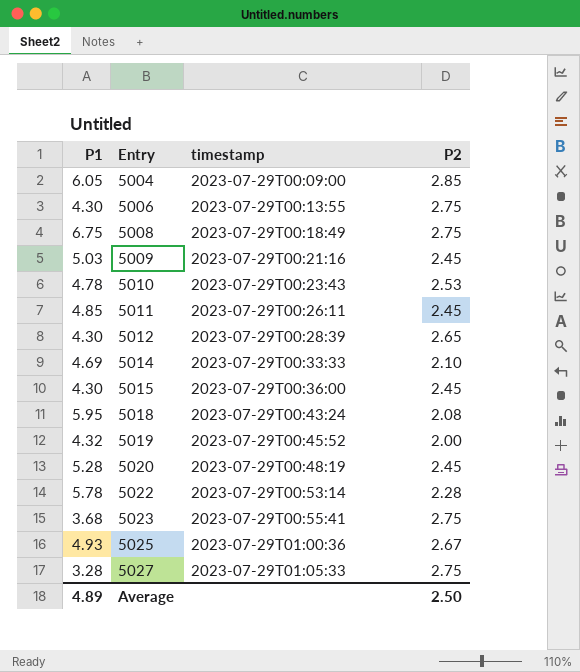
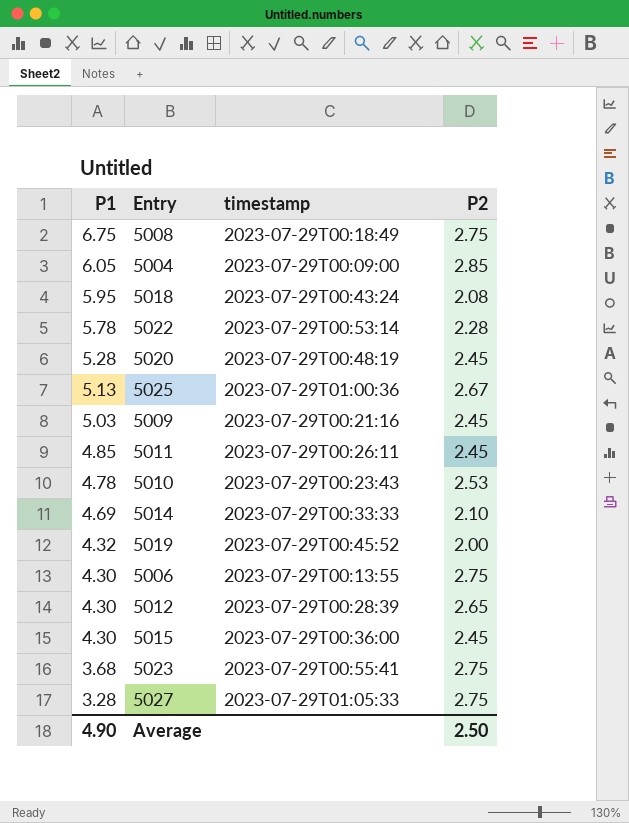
row order: Entry ascending -> P1 descending
5025 | P1: 4.93 -> 5.13
Average | P1: 4.89 -> 4.90

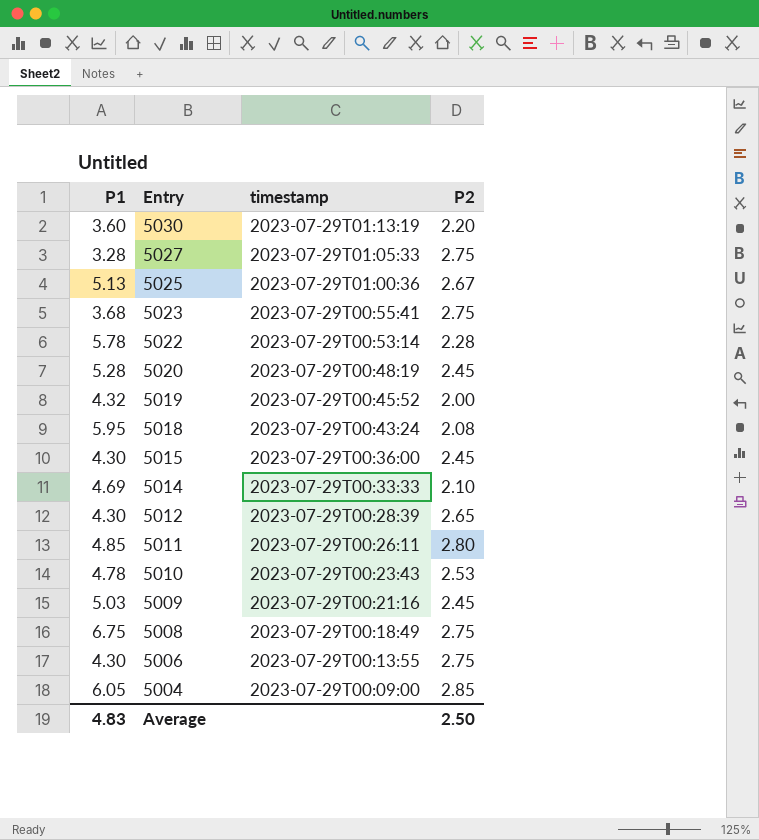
row order: P1 descending -> Entry descending
row 5030: none -> 3.60 | 2023-07-29T01:13:19 | 2.20
5011 | P2: 2.45 -> 2.80
Average | P1: 4.90 -> 4.83

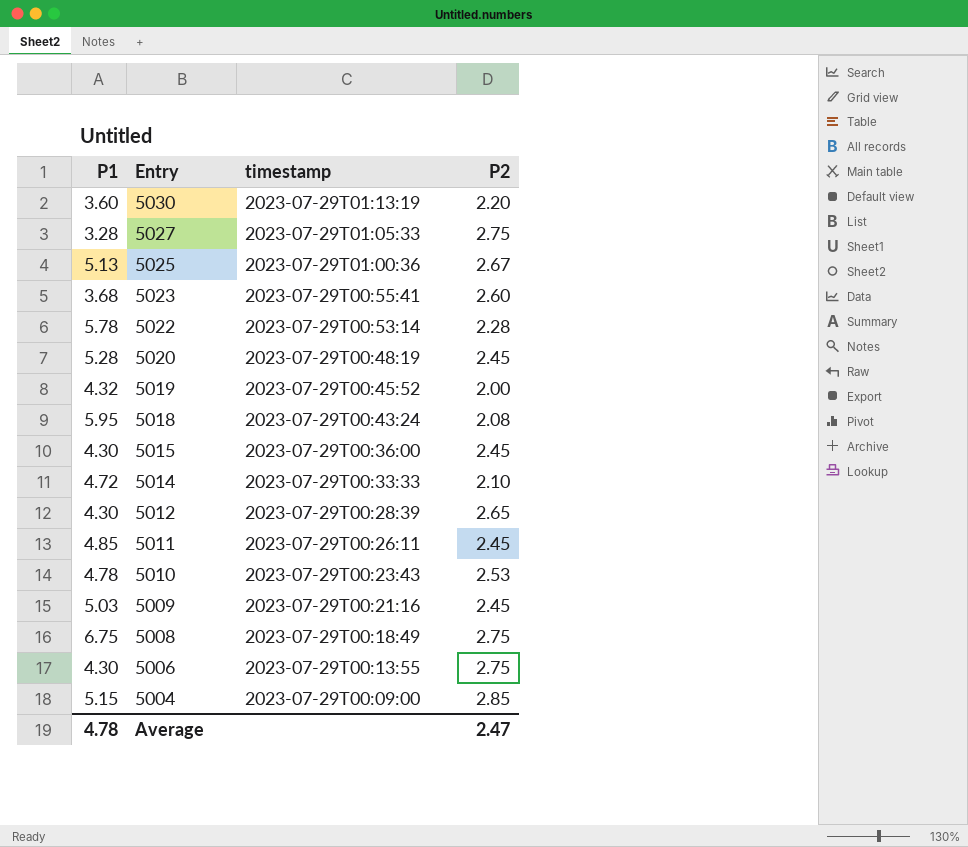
5023 | P2: 2.75 -> 2.60
5014 | P1: 4.69 -> 4.72
5011 | P2: 2.80 -> 2.45
5004 | P1: 6.05 -> 5.15
Average | P1: 4.83 -> 4.78
Average | P2: 2.50 -> 2.47

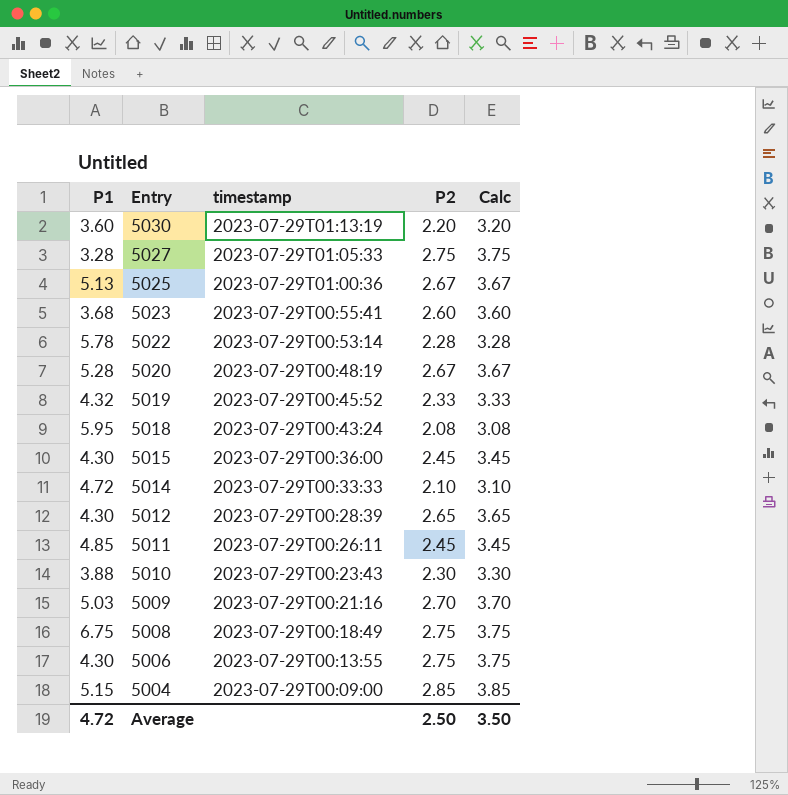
column Calc | formula: none -> [P2] + 1
5020 | P2: 2.45 -> 2.67
5019 | P2: 2.00 -> 2.33
5010 | P1: 4.78 -> 3.88
5010 | P2: 2.53 -> 2.30
5009 | P2: 2.45 -> 2.70
Average | P1: 4.78 -> 4.72
Average | P2: 2.47 -> 2.50

